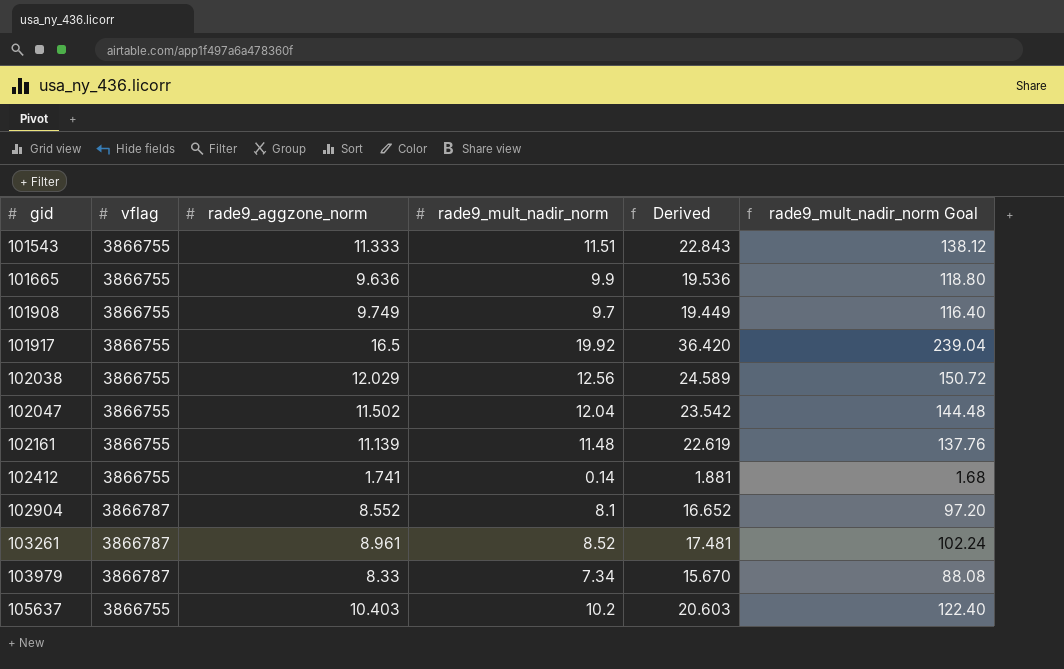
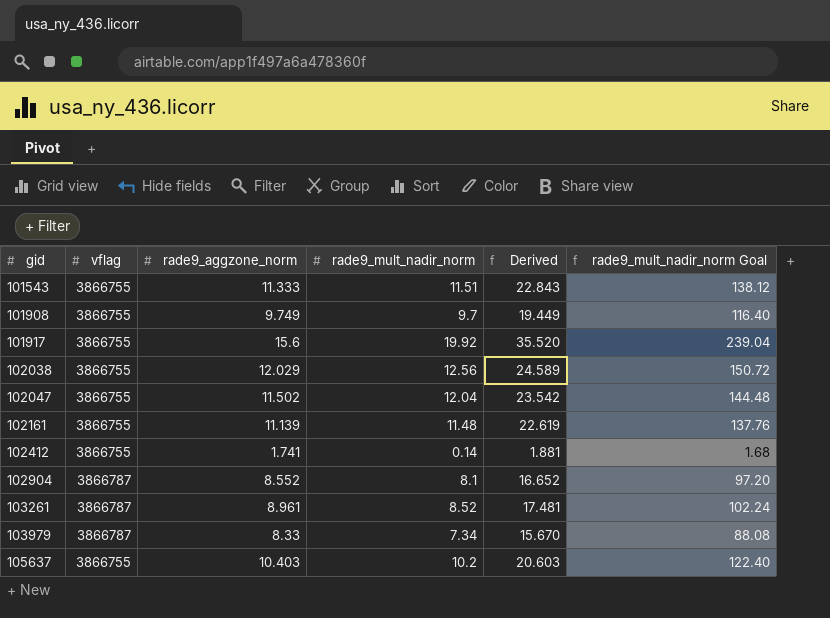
row 101665: 3866755 | 9.636 | 9.9 | 19.536 | 118.80 -> none
101917 | rade9_aggzone_norm: 16.5 -> 15.6
101917 | Derived: 36.420 -> 35.520

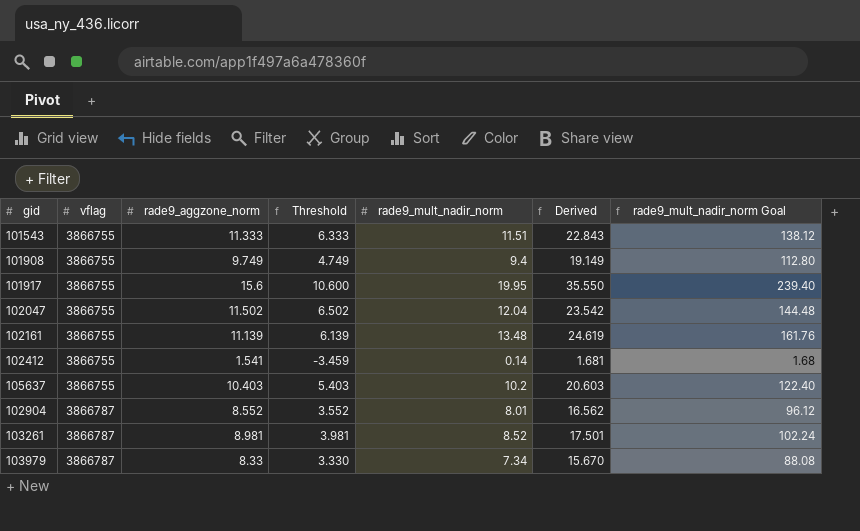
row order: gid ascending -> vflag ascending
column Threshold | formula: none -> [rade9_aggzone_norm] - 5
row 102038: 3866755 | 12.029 | 12.56 | 24.589 | 150.72 -> none
101908 | rade9_mult_nadir_norm: 9.7 -> 9.4
101908 | Derived: 19.449 -> 19.149
101908 | rade9_mult_nadir_norm Goal: 116.40 -> 112.80
101917 | rade9_mult_nadir_norm: 19.92 -> 19.95
101917 | Derived: 35.520 -> 35.550
101917 | rade9_mult_nadir_norm Goal: 239.04 -> 239.40
102161 | rade9_mult_nadir_norm: 11.48 -> 13.48
102161 | Derived: 22.619 -> 24.619
102161 | rade9_mult_nadir_norm Goal: 137.76 -> 161.76
102412 | rade9_aggzone_norm: 1.741 -> 1.541
102412 | Derived: 1.881 -> 1.681
102904 | rade9_mult_nadir_norm: 8.1 -> 8.01
102904 | Derived: 16.652 -> 16.562
102904 | rade9_mult_nadir_norm Goal: 97.20 -> 96.12
103261 | rade9_aggzone_norm: 8.961 -> 8.981
103261 | Derived: 17.481 -> 17.501

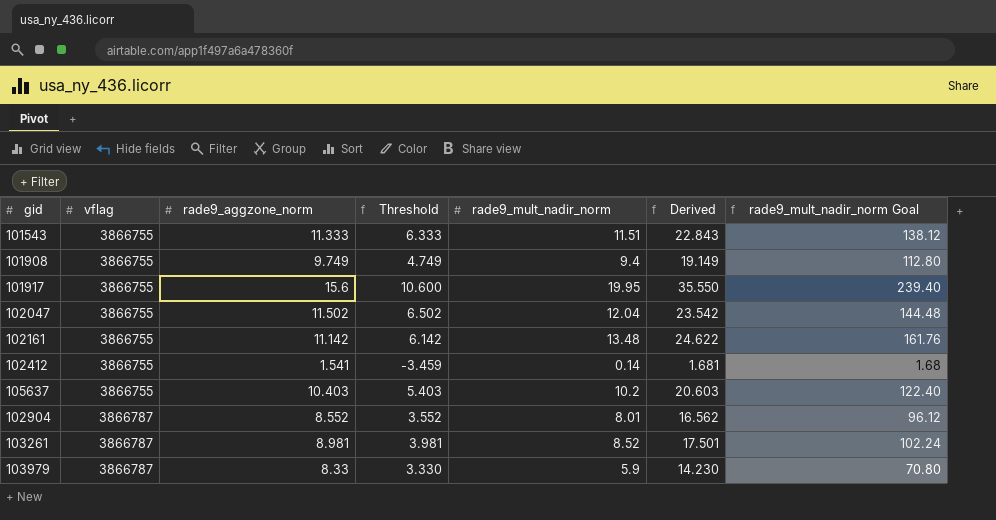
102161 | rade9_aggzone_norm: 11.139 -> 11.142
102161 | Threshold: 6.139 -> 6.142
102161 | Derived: 24.619 -> 24.622
103979 | rade9_mult_nadir_norm: 7.34 -> 5.9
103979 | Derived: 15.670 -> 14.230
103979 | rade9_mult_nadir_norm Goal: 88.08 -> 70.80

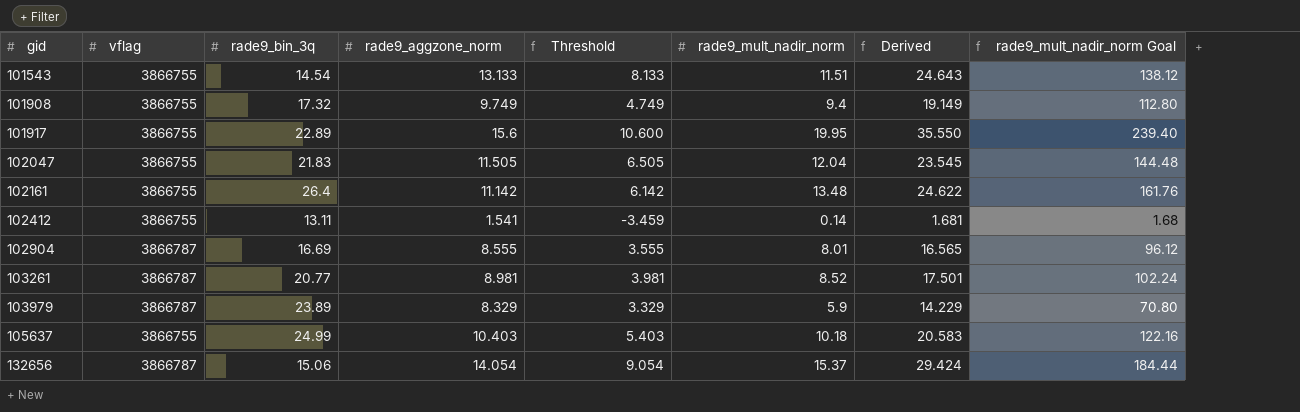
row order: vflag ascending -> gid ascending
column rade9_bin_3q | position: none -> 3
101543 | rade9_aggzone_norm: 11.333 -> 13.133
101543 | Threshold: 6.333 -> 8.133
101543 | Derived: 22.843 -> 24.643
102047 | rade9_aggzone_norm: 11.502 -> 11.505
102047 | Threshold: 6.502 -> 6.505
102047 | Derived: 23.542 -> 23.545
102904 | rade9_aggzone_norm: 8.552 -> 8.555
102904 | Threshold: 3.552 -> 3.555
102904 | Derived: 16.562 -> 16.565
103979 | rade9_aggzone_norm: 8.33 -> 8.329
103979 | Threshold: 3.330 -> 3.329
103979 | Derived: 14.230 -> 14.229
105637 | rade9_mult_nadir_norm: 10.2 -> 10.18
105637 | Derived: 20.603 -> 20.583
105637 | rade9_mult_nadir_norm Goal: 122.40 -> 122.16
row 132656: none -> 3866787 | 15.06 | 14.054 | 9.054 | 15.37 | 29.424 | 184.44

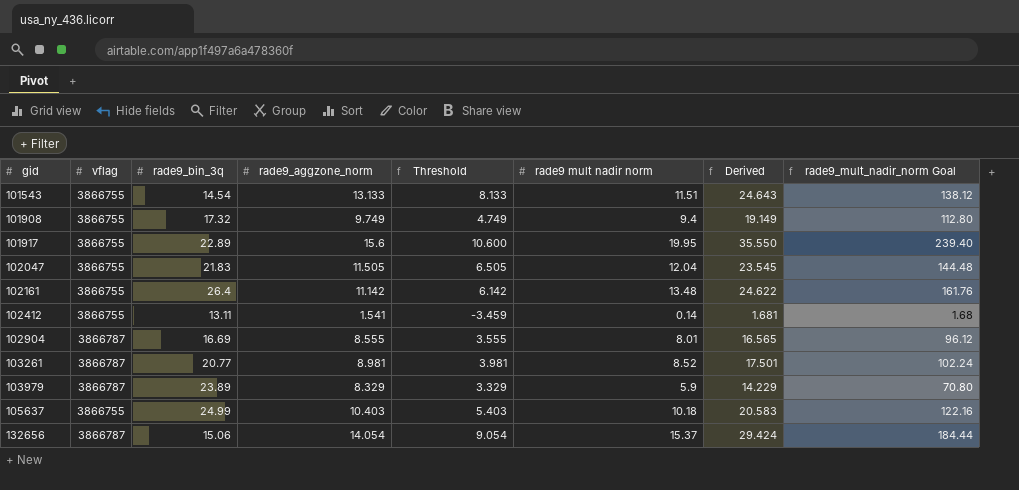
column name: rade9_mult_nadir_norm -> rade9 mult nadir norm

